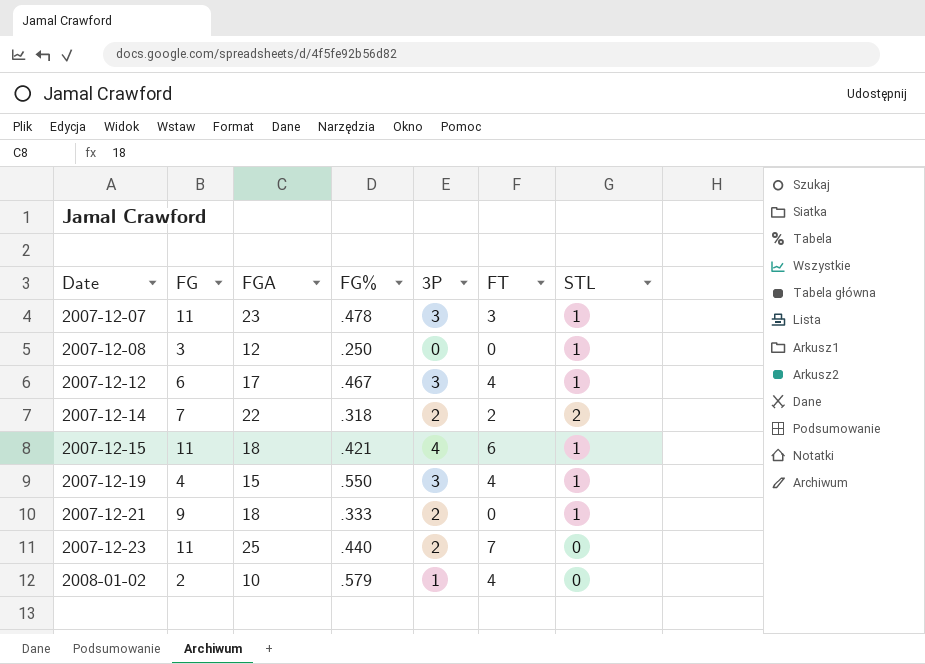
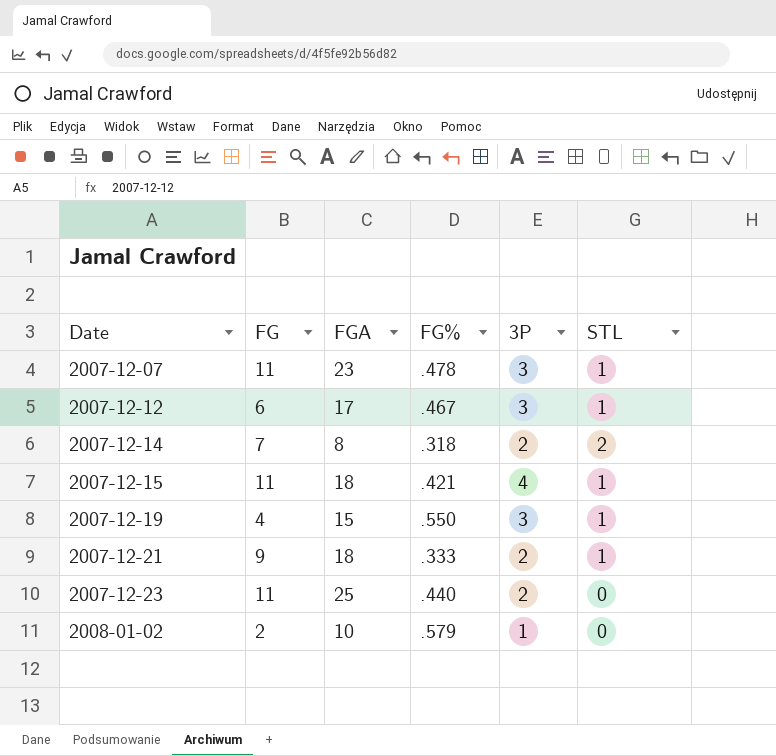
column FT | position: 6 -> none
row 2007-12-08: 3 | 12 | .250 | 0 | 0 | 1 -> none
2007-12-14 | FGA: 22 -> 8

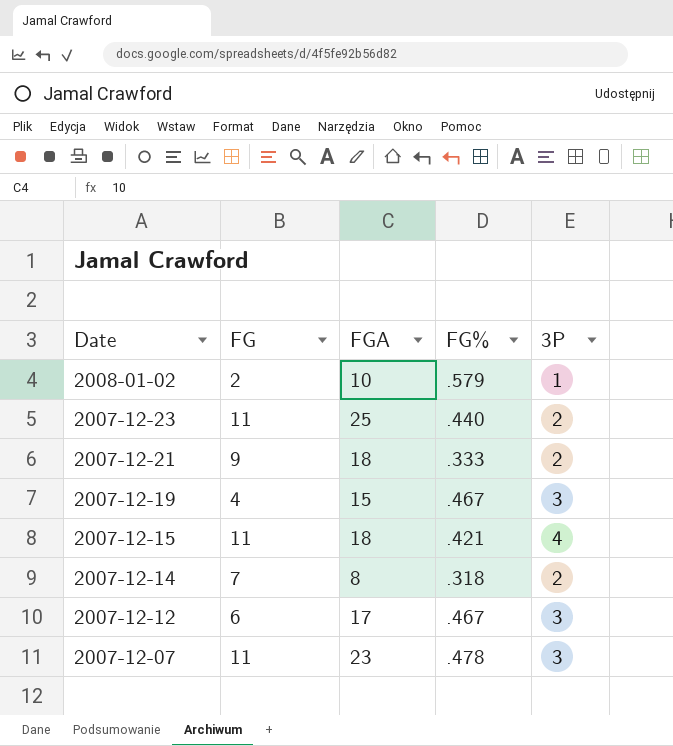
row order: Date ascending -> Date descending
column STL | position: 6 -> none
2007-12-19 | FG%: .550 -> .467

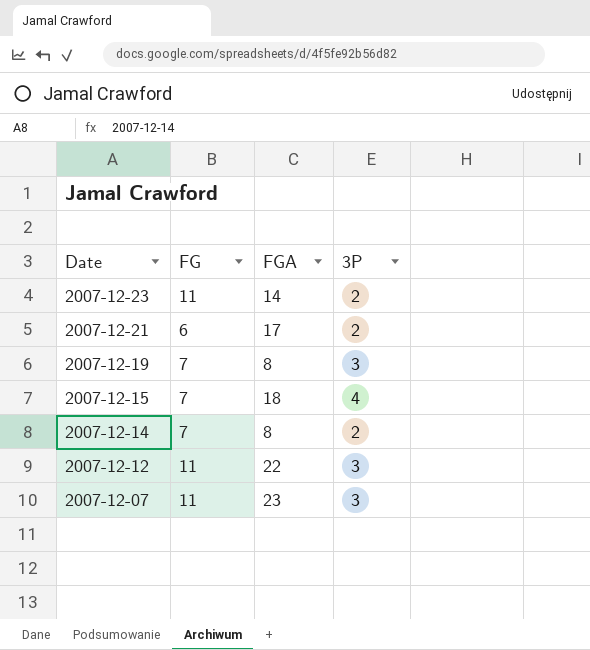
column FG% | position: 4 -> none
row 2008-01-02: 2 | 10 | .579 | 1 -> none
2007-12-23 | FGA: 25 -> 14
2007-12-21 | FG: 9 -> 6
2007-12-21 | FGA: 18 -> 17
2007-12-19 | FG: 4 -> 7
2007-12-19 | FGA: 15 -> 8
2007-12-15 | FG: 11 -> 7
2007-12-12 | FG: 6 -> 11
2007-12-12 | FGA: 17 -> 22

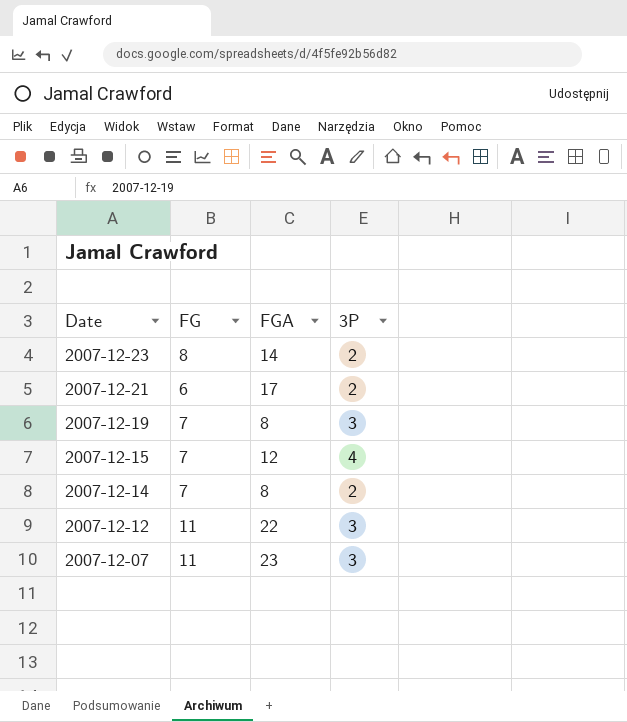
2007-12-23 | FG: 11 -> 8
2007-12-15 | FGA: 18 -> 12

